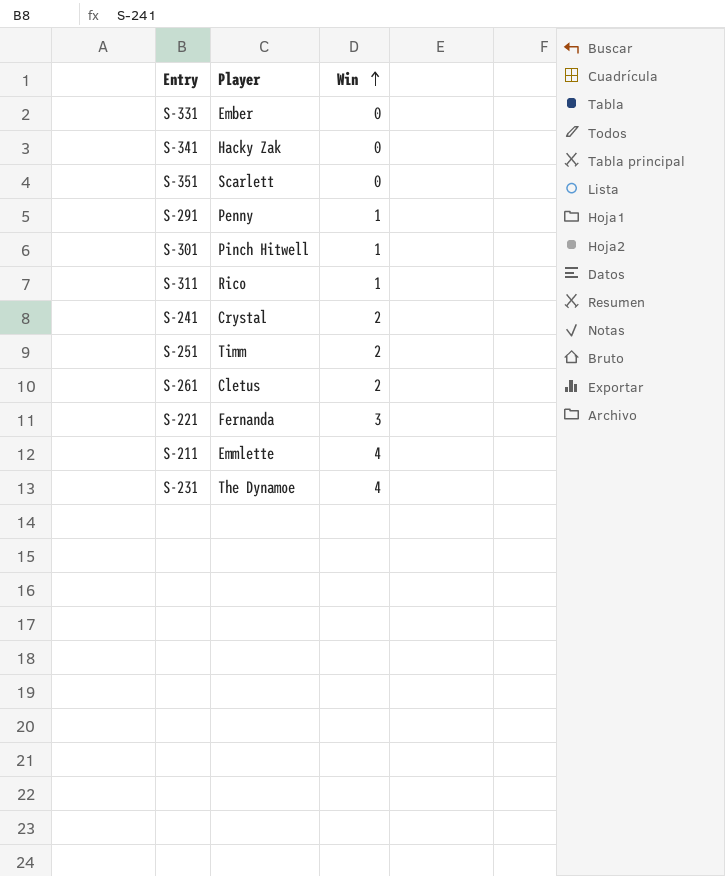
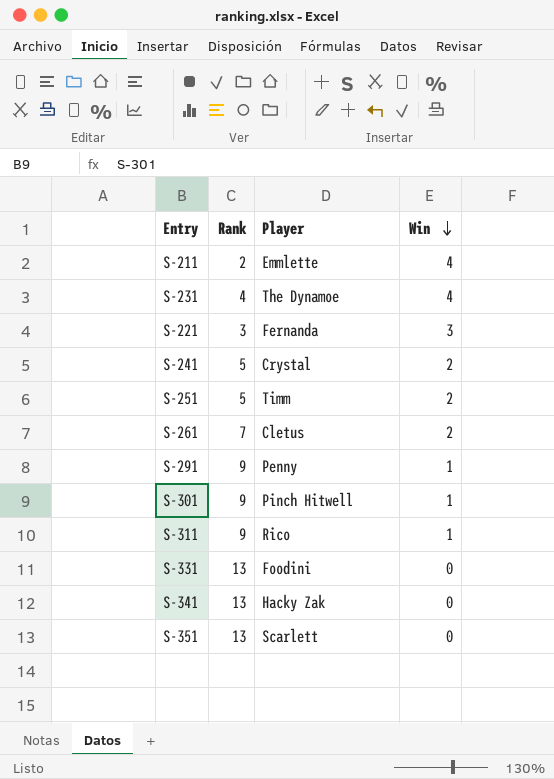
row order: Win ascending -> Win descending
column Rank | position: none -> 2
S-331 | Player: Ember -> Foodini

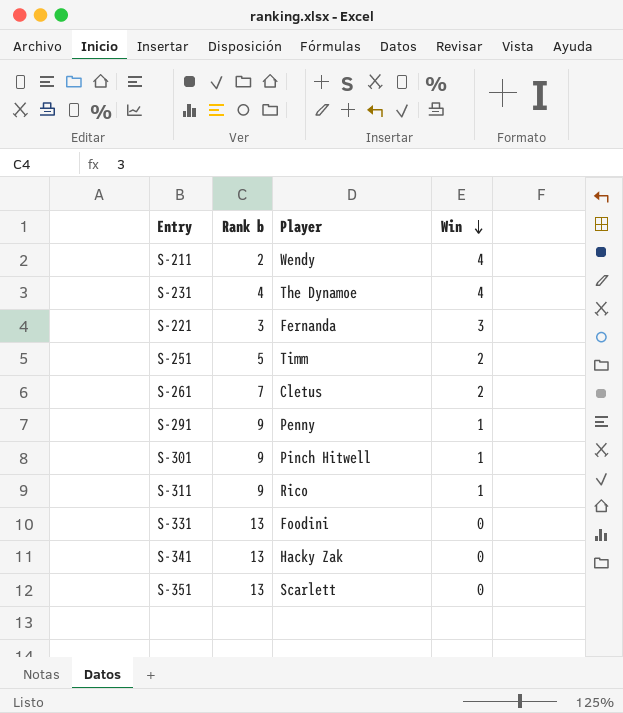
column name: Rank -> Rank b
row S-241: 5 | Crystal | 2 -> none
S-211 | Player: Emmlette -> Wendy

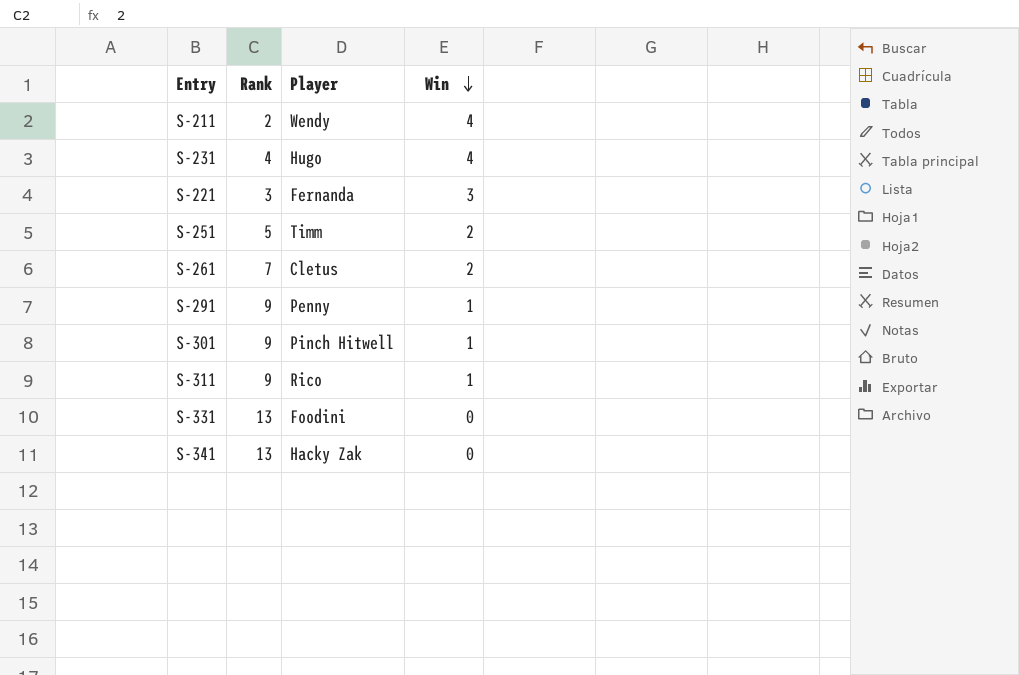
column name: Rank b -> Rank
row S-351: 13 | Scarlett | 0 -> none
S-231 | Player: The Dynamoe -> Hugo

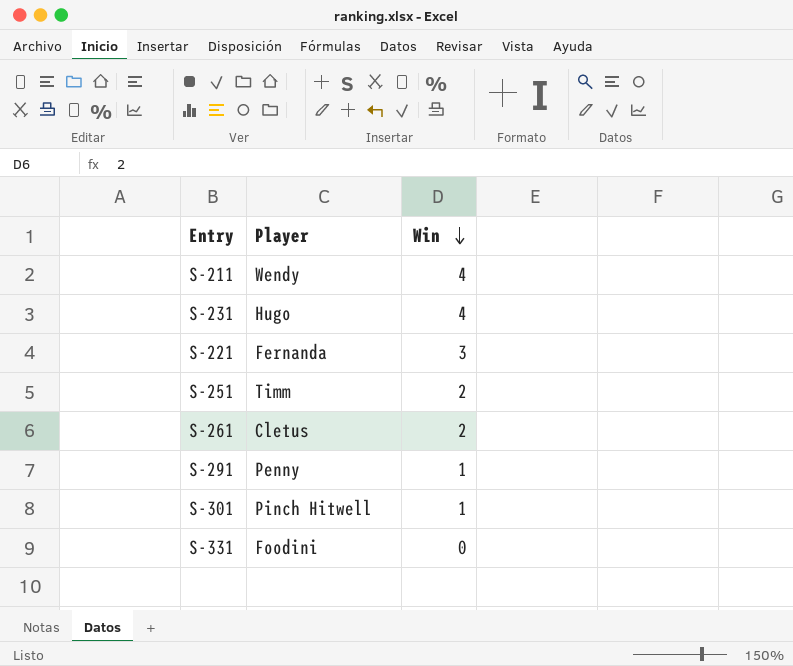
column Rank | position: 2 -> none
row S-311: 9 | Rico | 1 -> none
row S-341: 13 | Hacky Zak | 0 -> none

